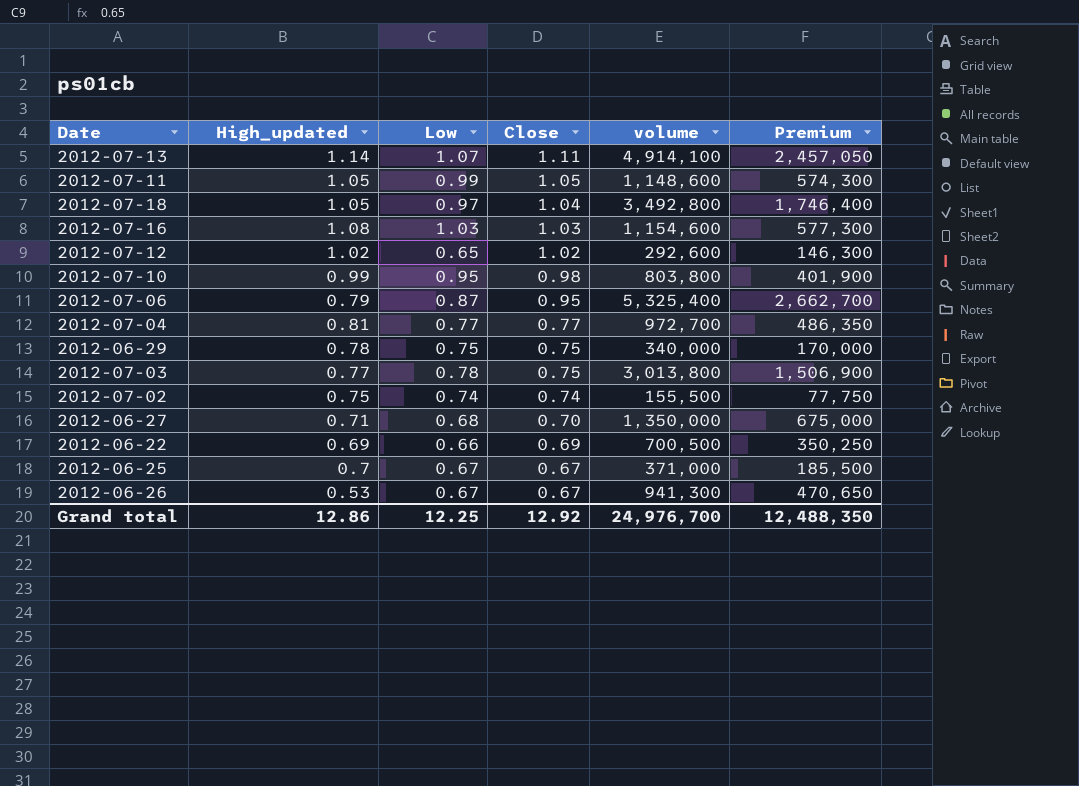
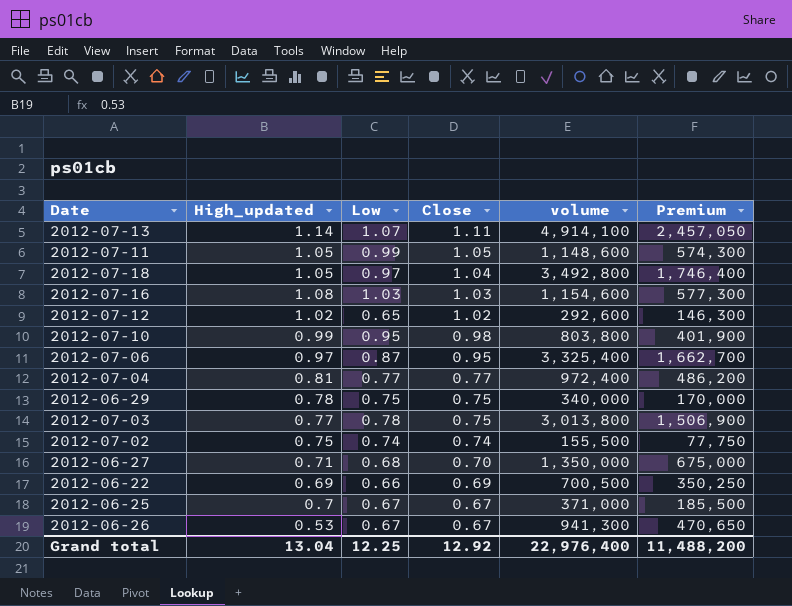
2012-07-06 | High_updated: 0.79 -> 0.97
2012-07-06 | volume: 5,325,400 -> 3,325,400
2012-07-06 | Premium: 2,662,700 -> 1,662,700
2012-07-04 | volume: 972,700 -> 972,400
2012-07-04 | Premium: 486,350 -> 486,200
Grand total | High_updated: 12.86 -> 13.04
Grand total | volume: 24,976,700 -> 22,976,400
Grand total | Premium: 12,488,350 -> 11,488,200

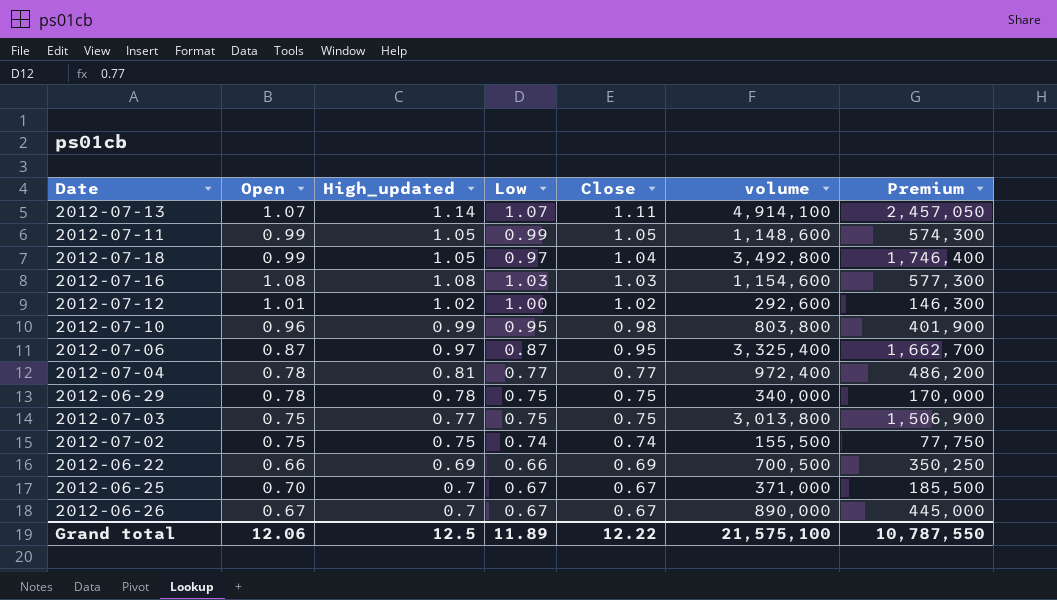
column Open | position: none -> 2
row 2012-06-27: 0.71 | 0.68 | 0.70 | 1,350,000 | 675,000 -> none
2012-07-12 | Low: 0.65 -> 1.00
2012-07-03 | Low: 0.78 -> 0.75
2012-06-26 | High_updated: 0.53 -> 0.7
2012-06-26 | volume: 941,300 -> 890,000
2012-06-26 | Premium: 470,650 -> 445,000
Grand total | High_updated: 13.04 -> 12.5
Grand total | Low: 12.25 -> 11.89
Grand total | Close: 12.92 -> 12.22
Grand total | volume: 22,976,400 -> 21,575,100
Grand total | Premium: 11,488,200 -> 10,787,550

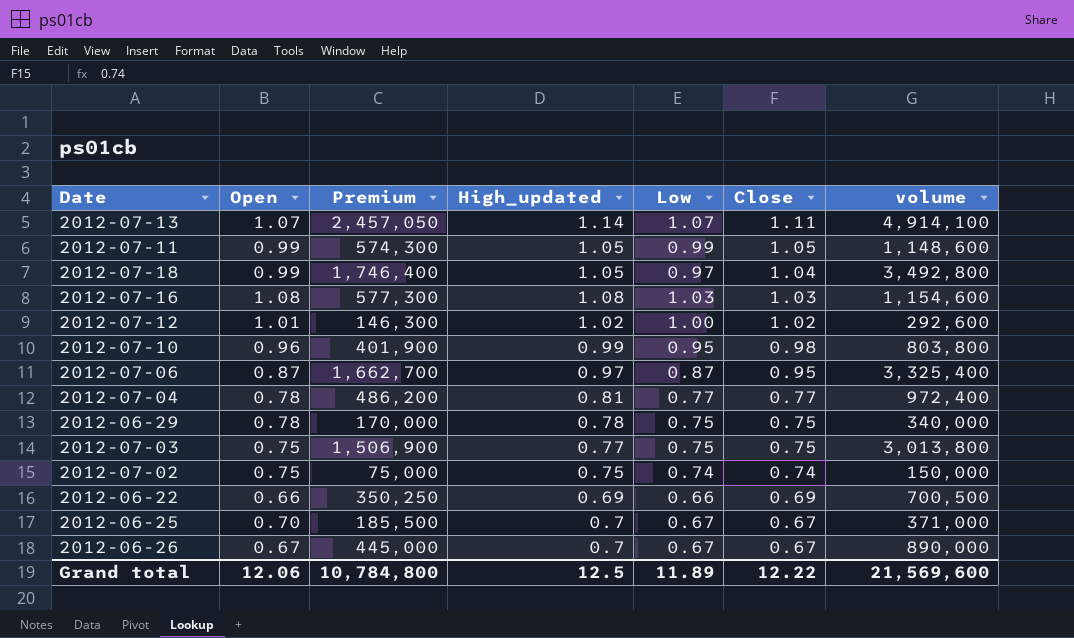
column Premium | position: 7 -> 3
2012-07-02 | Premium: 77,750 -> 75,000
2012-07-02 | volume: 155,500 -> 150,000
Grand total | Premium: 10,787,550 -> 10,784,800
Grand total | volume: 21,575,100 -> 21,569,600

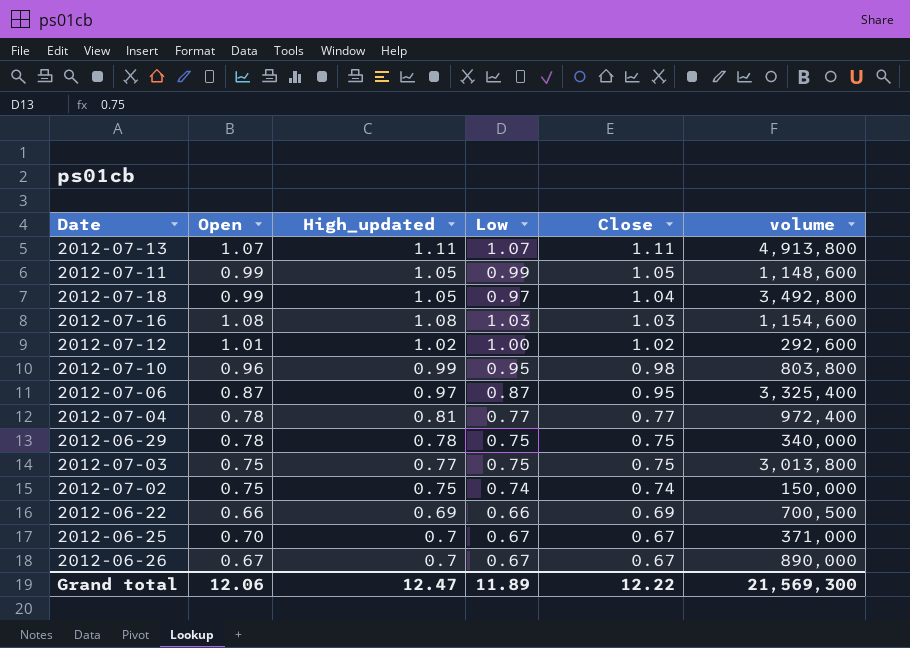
column Premium | formula: [volume] * 0.5 -> none
2012-07-13 | High_updated: 1.14 -> 1.11
2012-07-13 | volume: 4,914,100 -> 4,913,800
Grand total | High_updated: 12.5 -> 12.47
Grand total | volume: 21,569,600 -> 21,569,300

